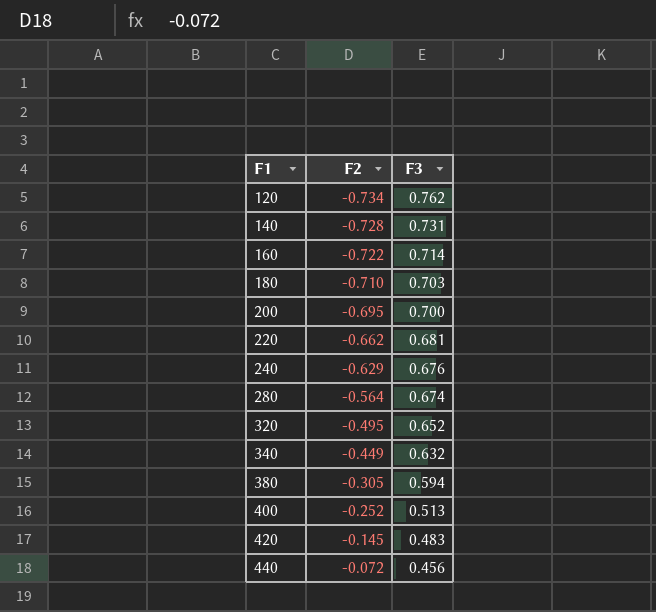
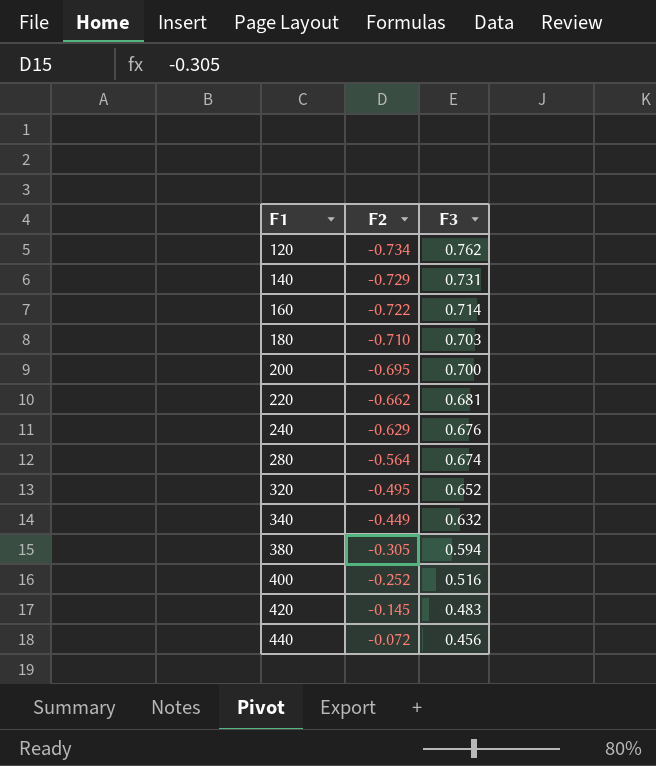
140 | F2: -0.728 -> -0.729
400 | F3: 0.513 -> 0.516

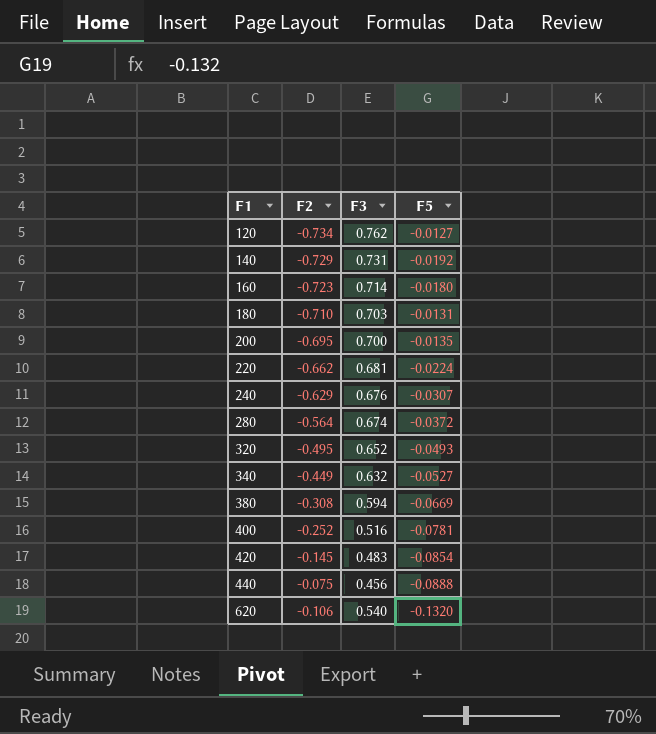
column F5 | position: none -> 4
160 | F2: -0.722 -> -0.723
380 | F2: -0.305 -> -0.308
440 | F2: -0.072 -> -0.075
row 620: none -> -0.106 | 0.540 | -0.1320

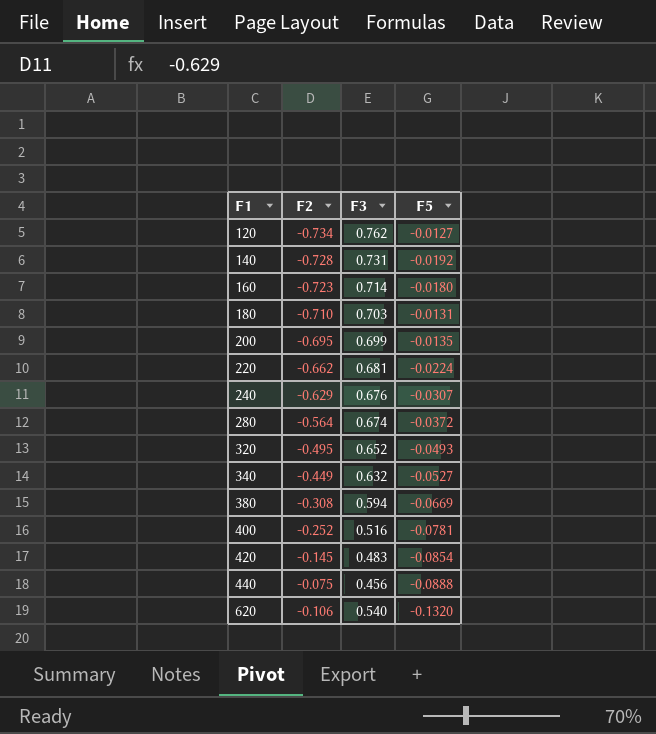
140 | F2: -0.729 -> -0.728
200 | F3: 0.700 -> 0.699

